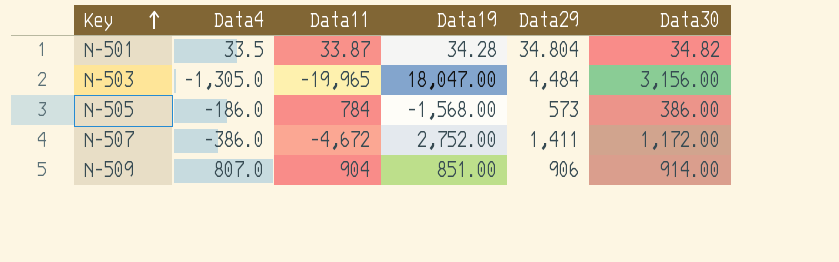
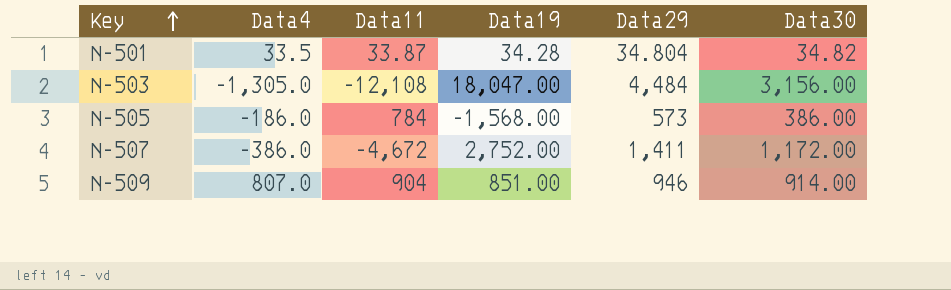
N-503 | Data11: -19,965 -> -12,108
N-509 | Data29: 906 -> 946

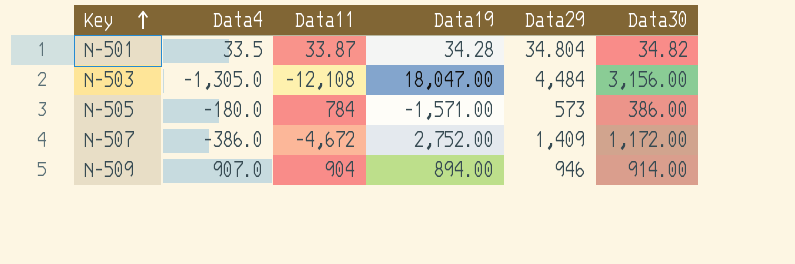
N-505 | Data4: -186.0 -> -180.0
N-505 | Data19: -1,568.00 -> -1,571.00
N-507 | Data29: 1,411 -> 1,409
N-509 | Data4: 807.0 -> 907.0
N-509 | Data19: 851.00 -> 894.00

